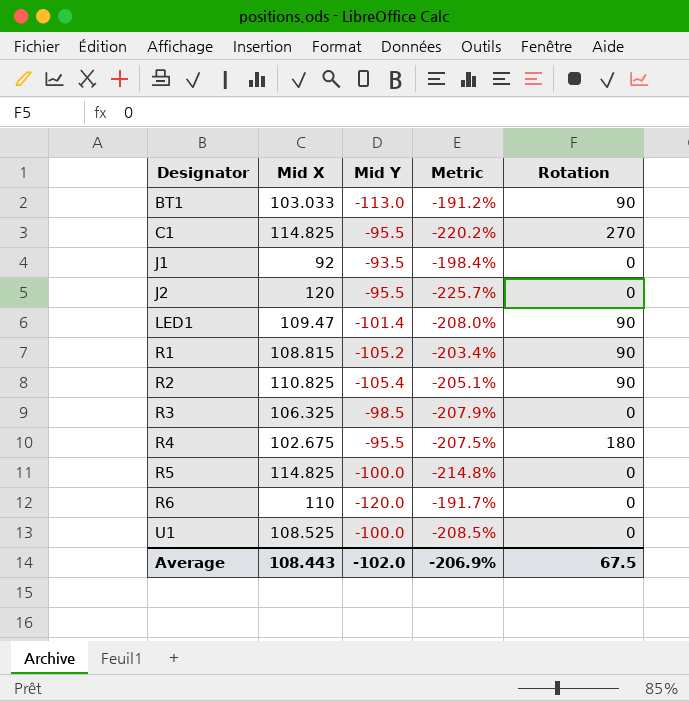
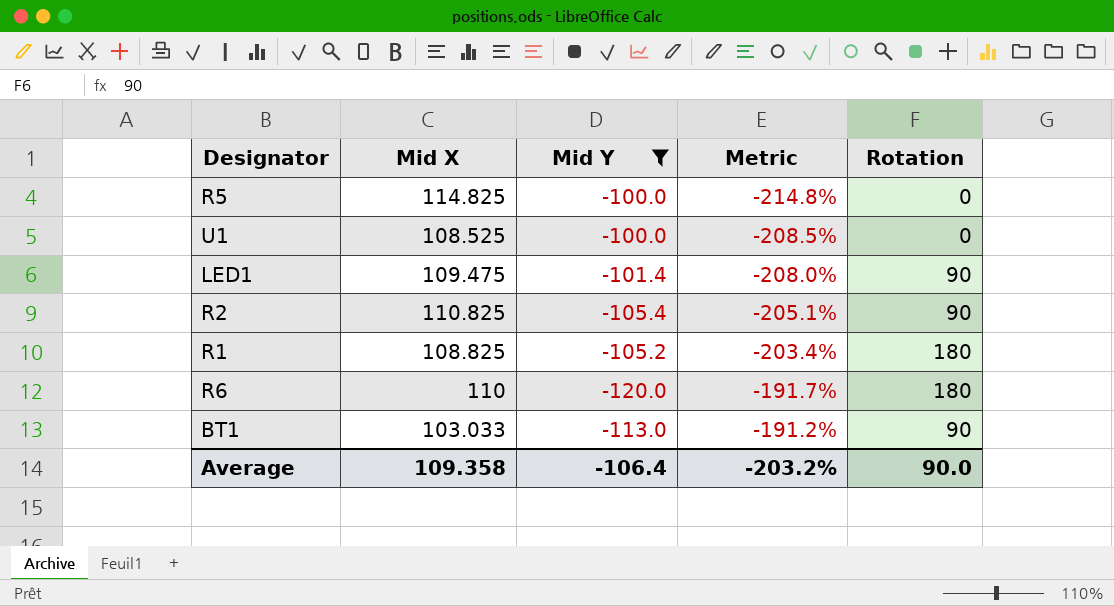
filter: none -> Mid Y <= -100.0
row order: Designator ascending -> Metric ascending
LED1 | Mid X: 109.47 -> 109.475
R1 | Mid X: 108.815 -> 108.825
R1 | Rotation: 90 -> 180
R6 | Rotation: 0 -> 180
Average | Mid X: 108.443 -> 109.358
Average | Mid Y: -102.0 -> -106.4
Average | Metric: -206.9% -> -203.2%
Average | Rotation: 67.5 -> 90.0

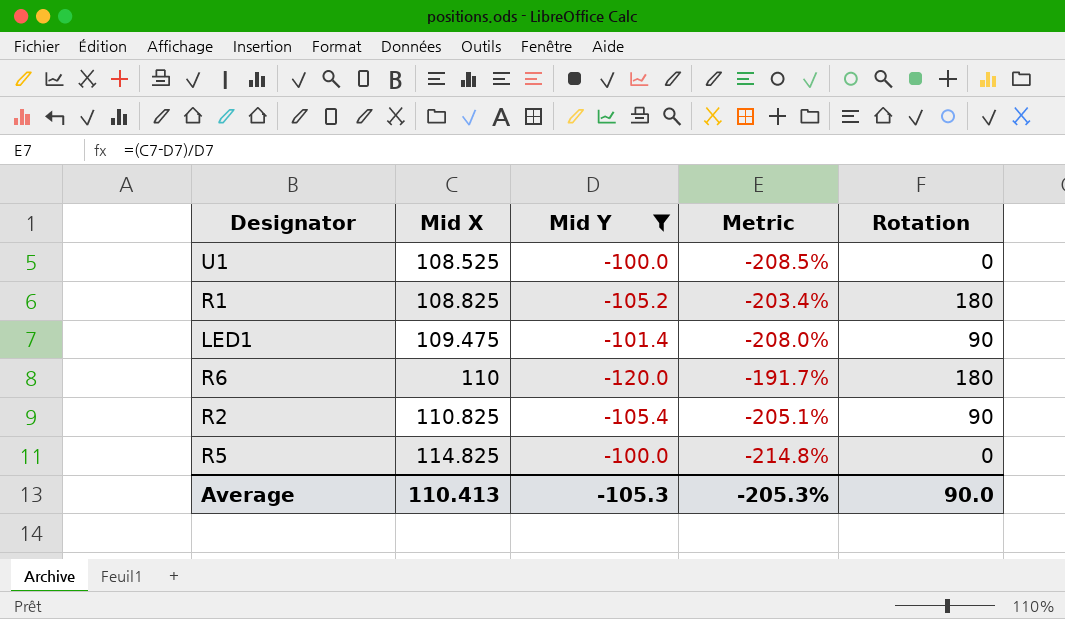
row order: Metric ascending -> Mid X ascending
row BT1: 103.033 | -113.0 | -191.2% | 90 -> none
Average | Mid X: 109.358 -> 110.413
Average | Mid Y: -106.4 -> -105.3
Average | Metric: -203.2% -> -205.3%

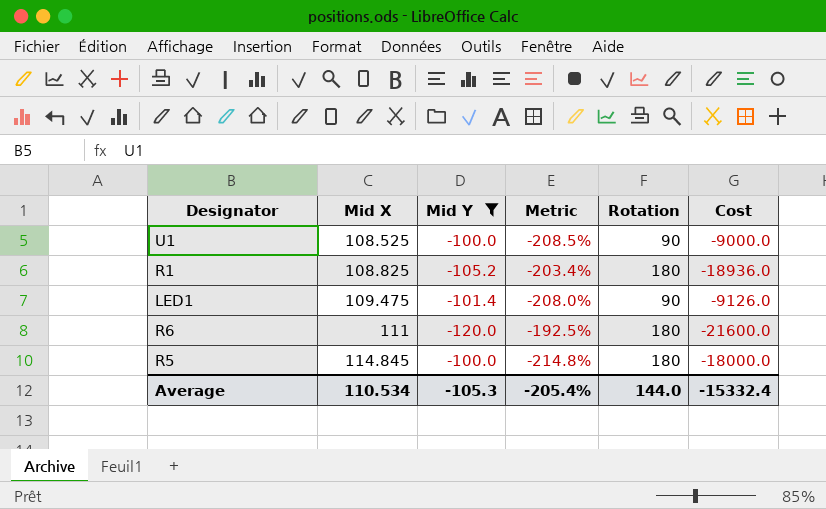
column Cost | formula: none -> [Mid Y] * [Rotation]
row R2: 110.825 | -105.4 | -205.1% | 90 -> none
U1 | Rotation: 0 -> 90
R6 | Mid X: 110 -> 111
R6 | Metric: -191.7% -> -192.5%
R5 | Mid X: 114.825 -> 114.845
R5 | Rotation: 0 -> 180
Average | Mid X: 110.413 -> 110.534
Average | Metric: -205.3% -> -205.4%
Average | Rotation: 90.0 -> 144.0

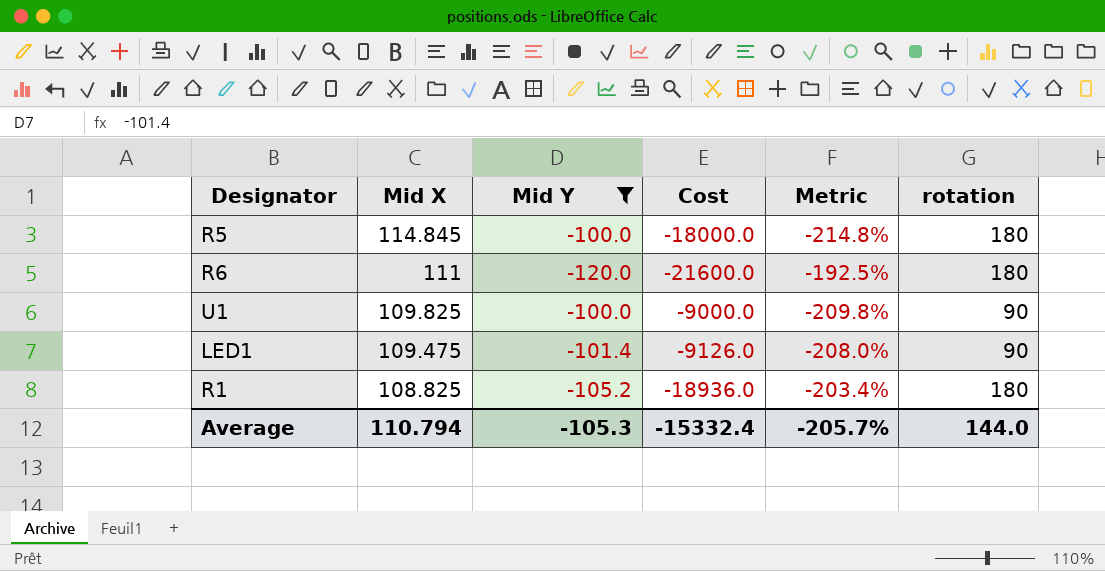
row order: Mid X ascending -> Mid X descending
column Cost | position: 6 -> 4
column name: Rotation -> rotation
U1 | Mid X: 108.525 -> 109.825
U1 | Metric: -208.5% -> -209.8%
Average | Mid X: 110.534 -> 110.794
Average | Metric: -205.4% -> -205.7%

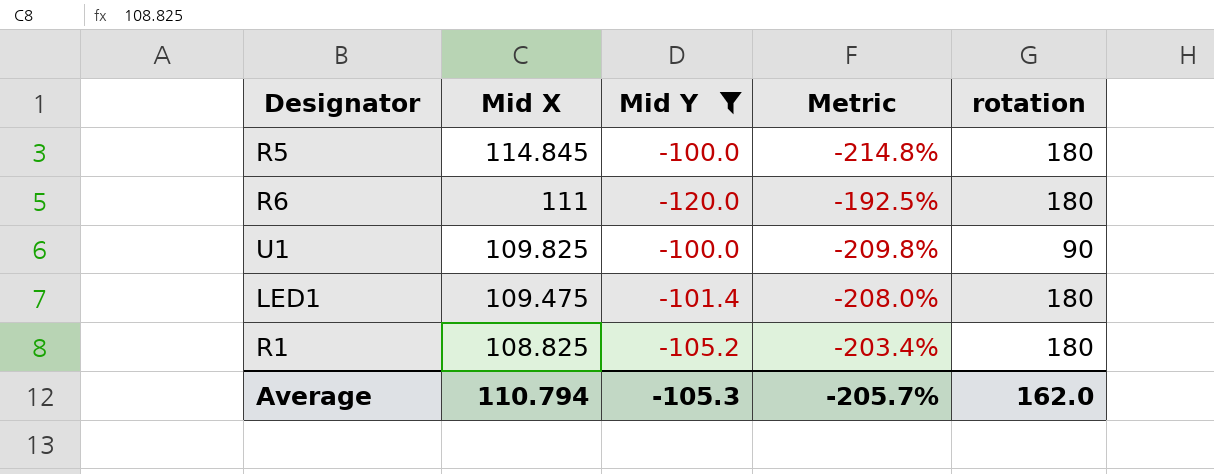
column Cost | formula: [Mid Y] * [rotation] -> none
LED1 | rotation: 90 -> 180
Average | rotation: 144.0 -> 162.0

